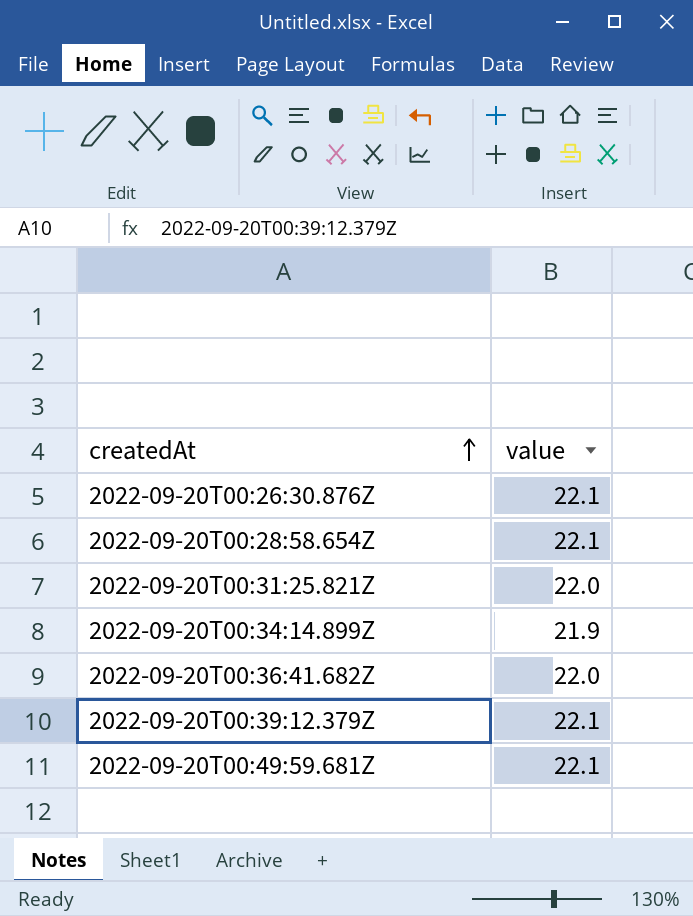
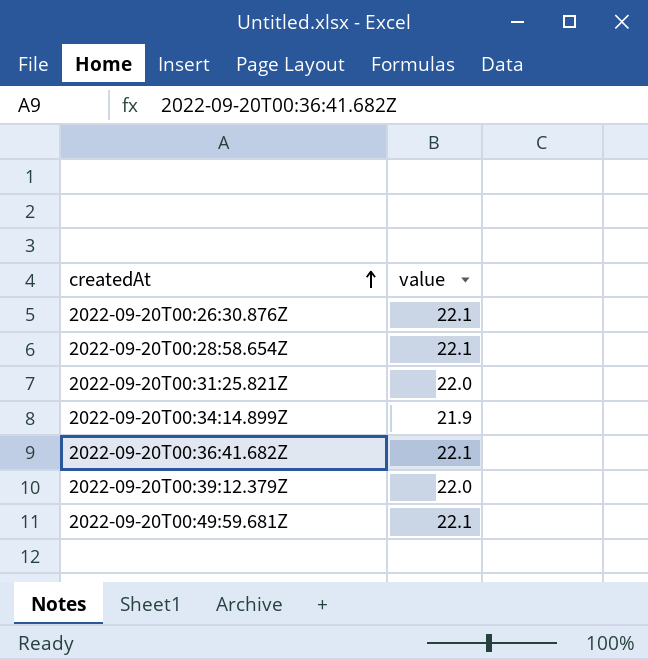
2022-09-20T00:36:41.682Z | value: 22.0 -> 22.1
2022-09-20T00:39:12.379Z | value: 22.1 -> 22.0

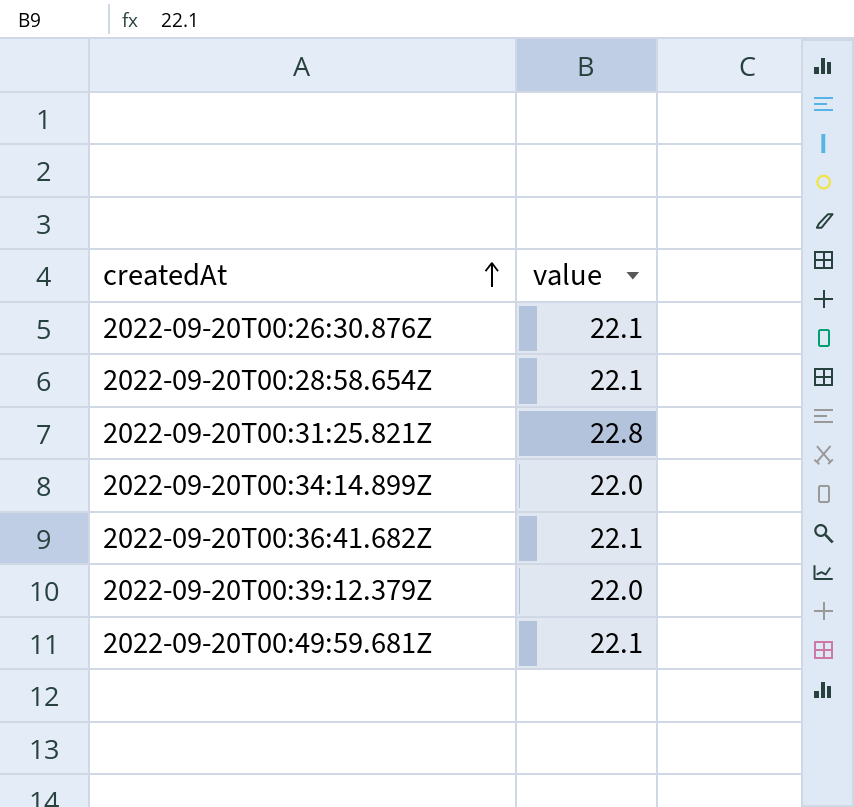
2022-09-20T00:31:25.821Z | value: 22.0 -> 22.8
2022-09-20T00:34:14.899Z | value: 21.9 -> 22.0

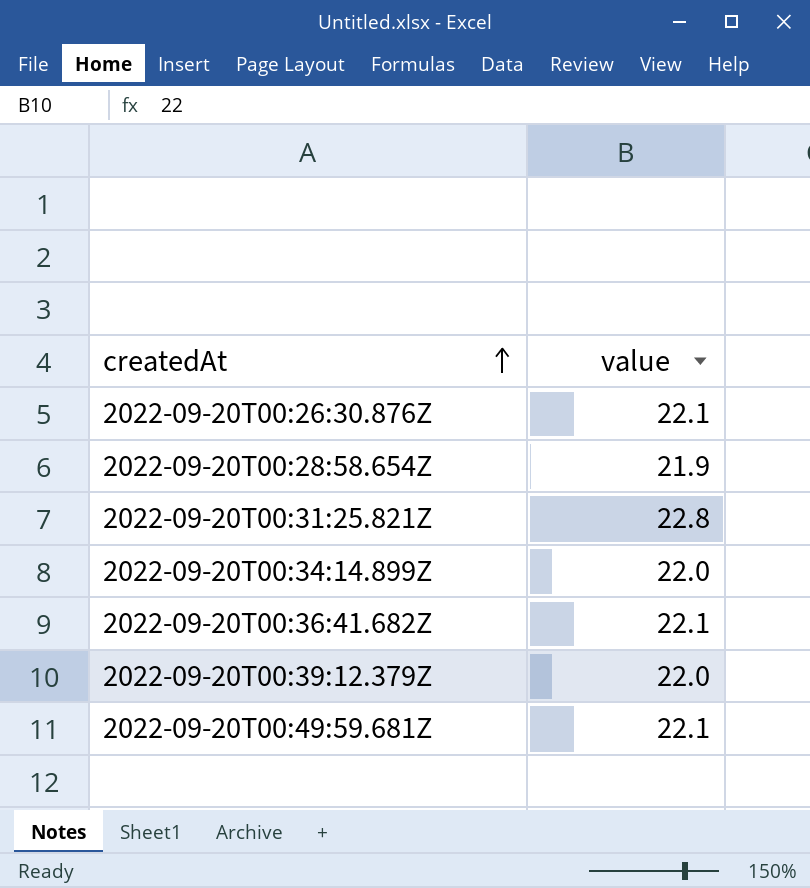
2022-09-20T00:28:58.654Z | value: 22.1 -> 21.9

